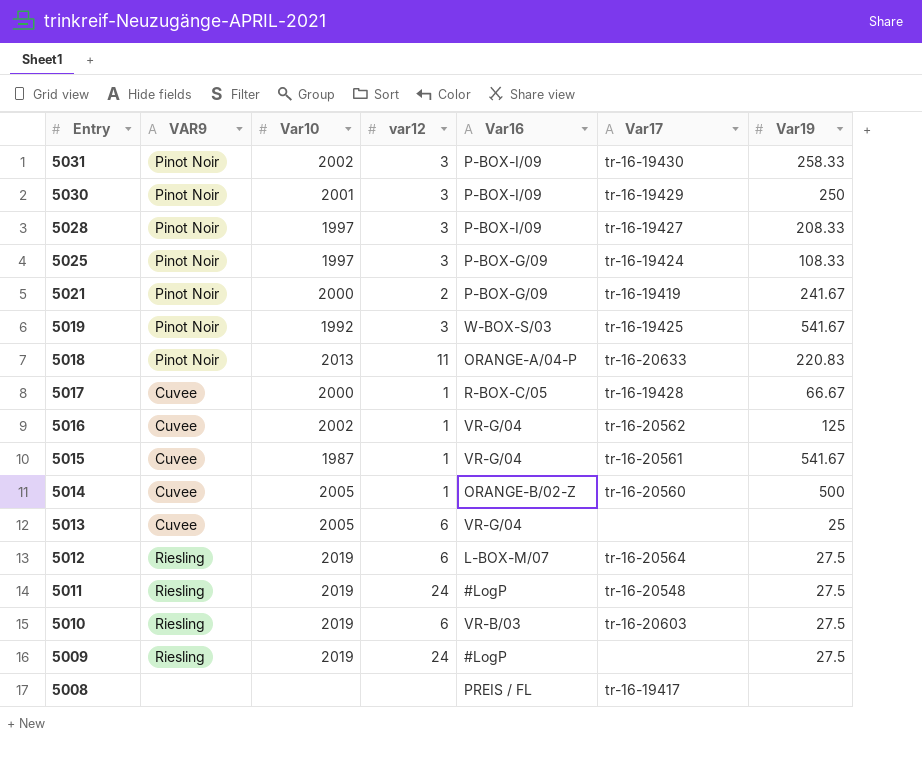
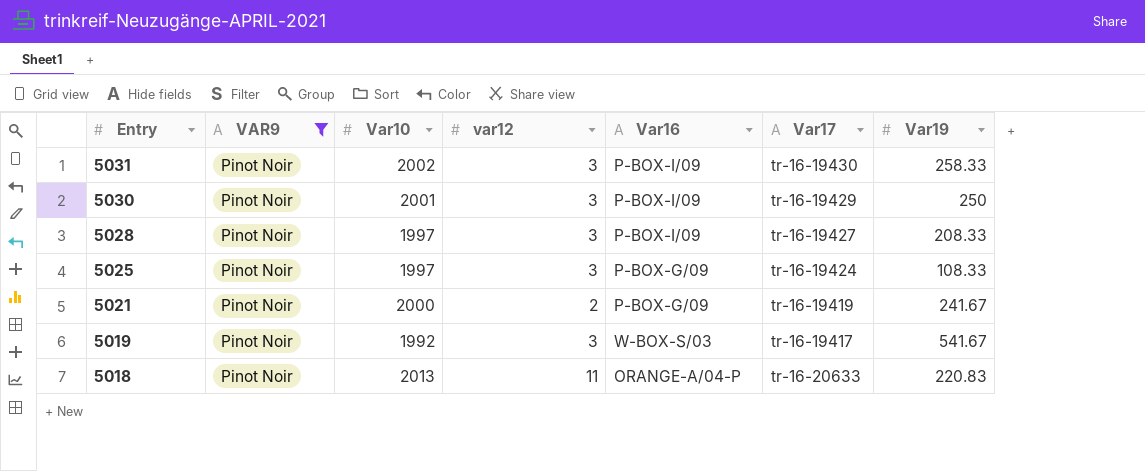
filter: none -> VAR9 = Pinot Noir
5019 | Var17: tr-16-19425 -> tr-16-19417

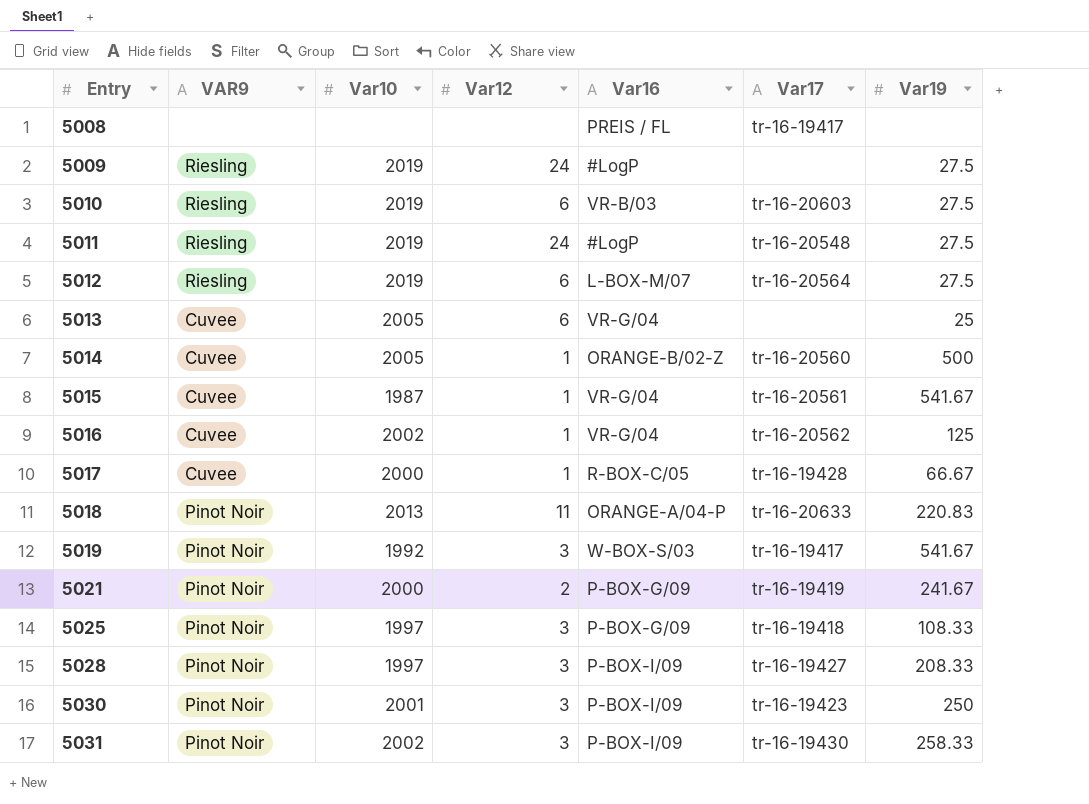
filter: VAR9 = Pinot Noir -> none
row order: Entry descending -> Entry ascending
column name: var12 -> Var12
5025 | Var17: tr-16-19424 -> tr-16-19418
5030 | Var17: tr-16-19429 -> tr-16-19423

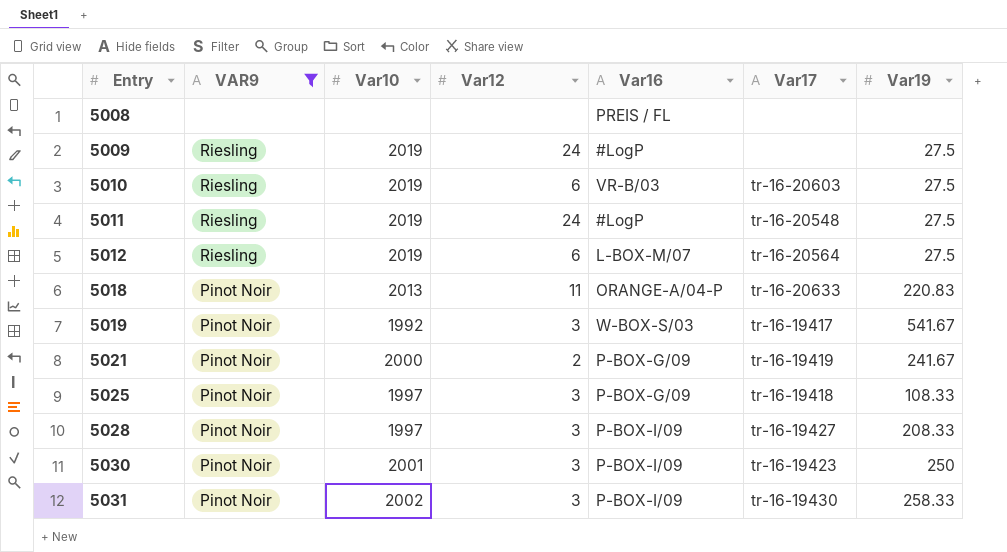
filter: none -> VAR9 != Cuvee
5008 | Var17: tr-16-19417 -> none

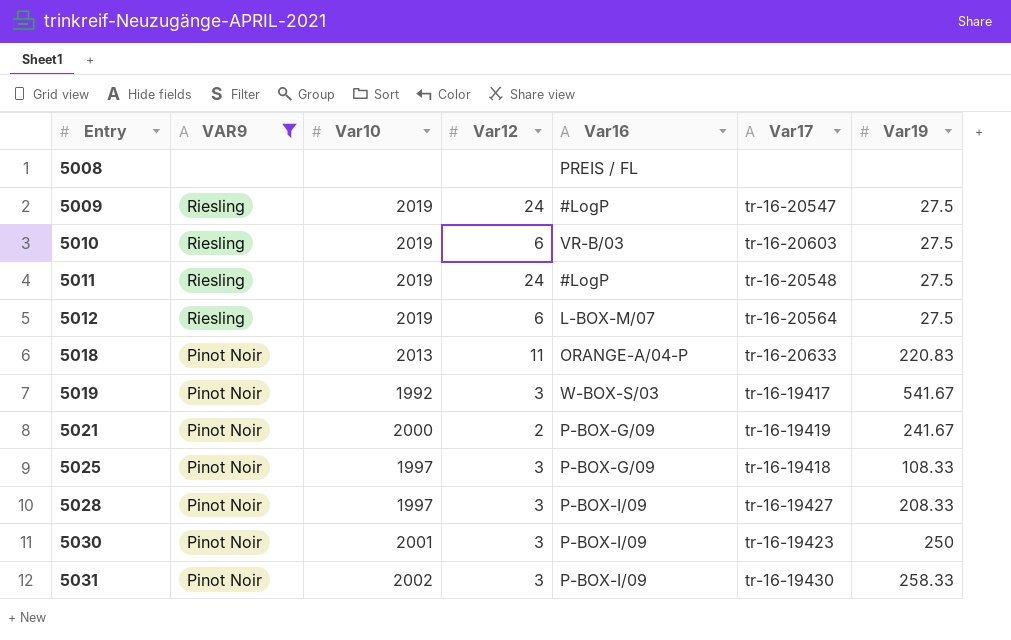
5009 | Var17: none -> tr-16-20547

